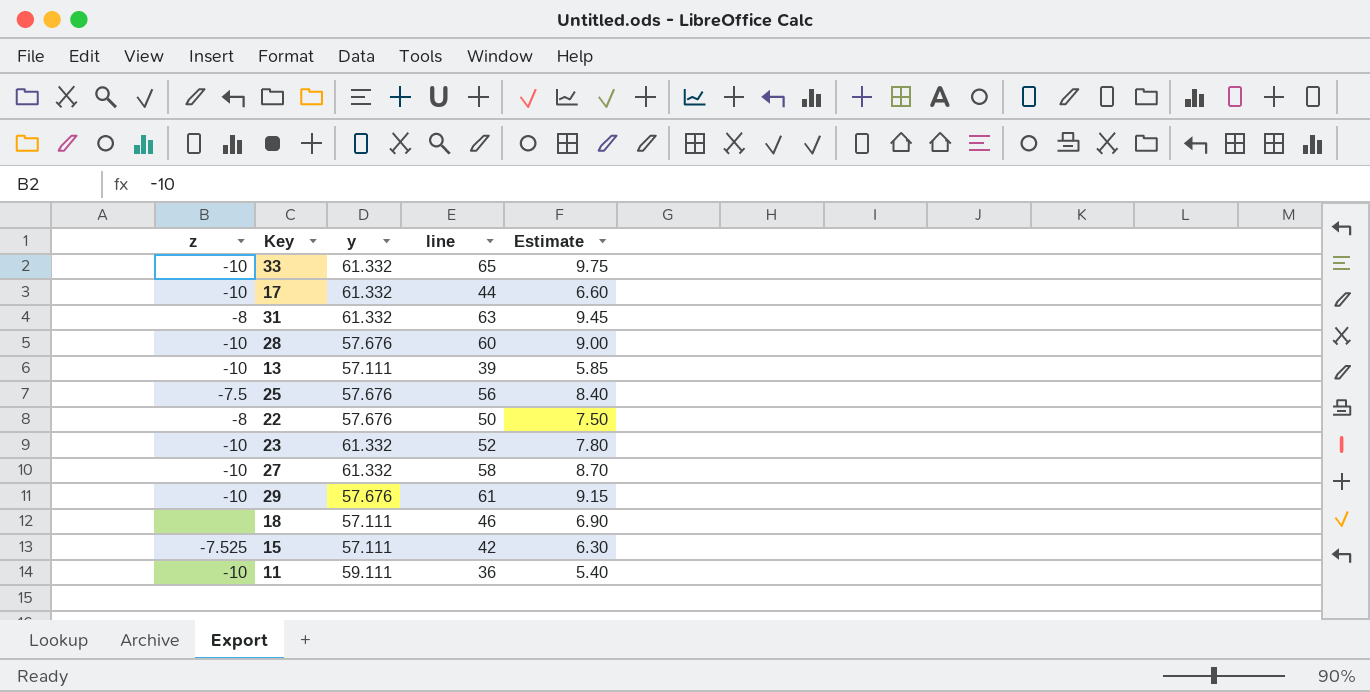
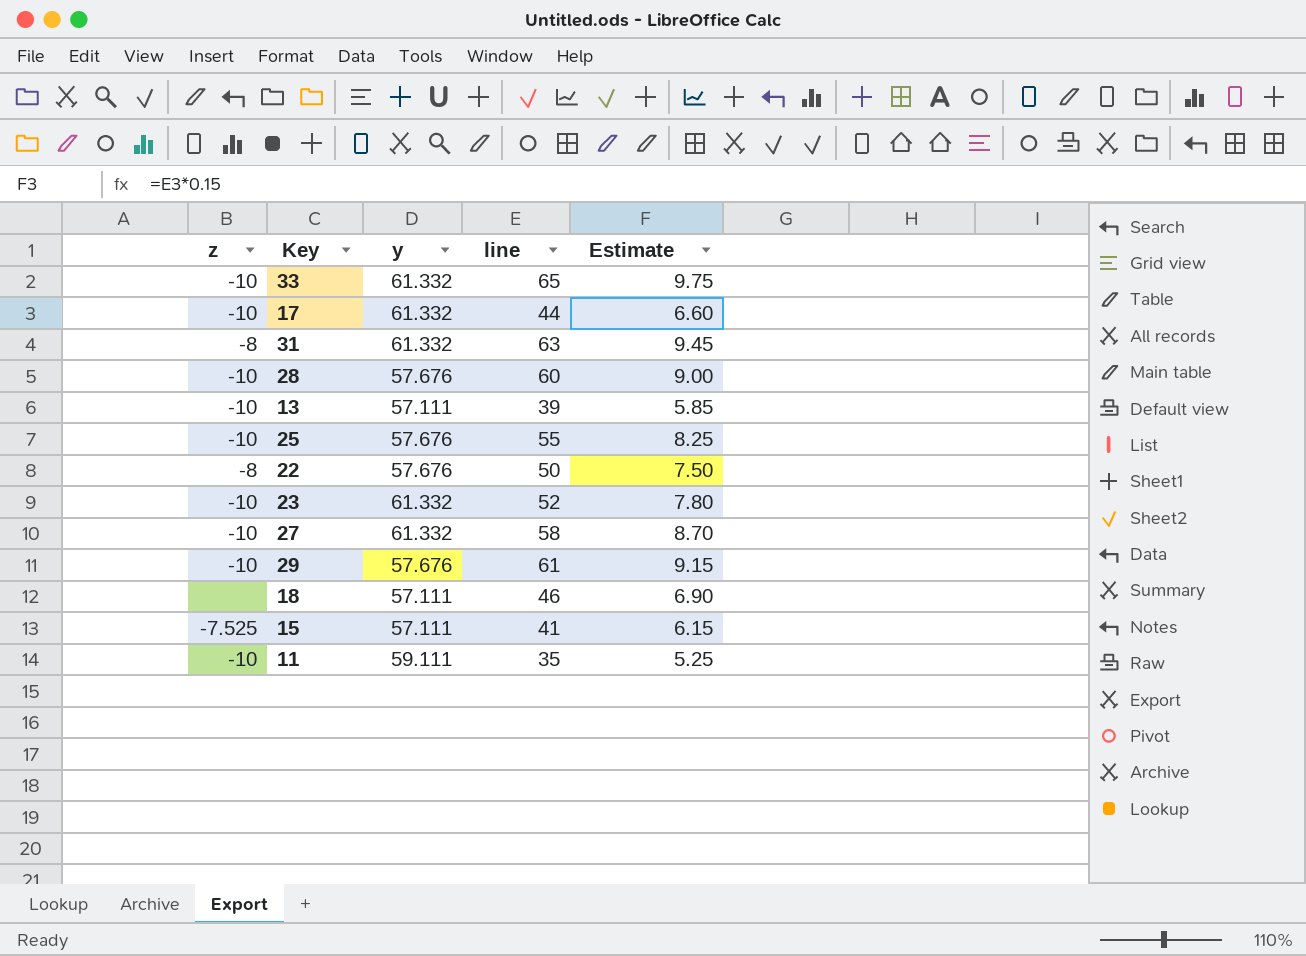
25 | z: -7.5 -> -10
25 | line: 56 -> 55
25 | Estimate: 8.40 -> 8.25
15 | line: 42 -> 41
15 | Estimate: 6.30 -> 6.15
11 | line: 36 -> 35
11 | Estimate: 5.40 -> 5.25

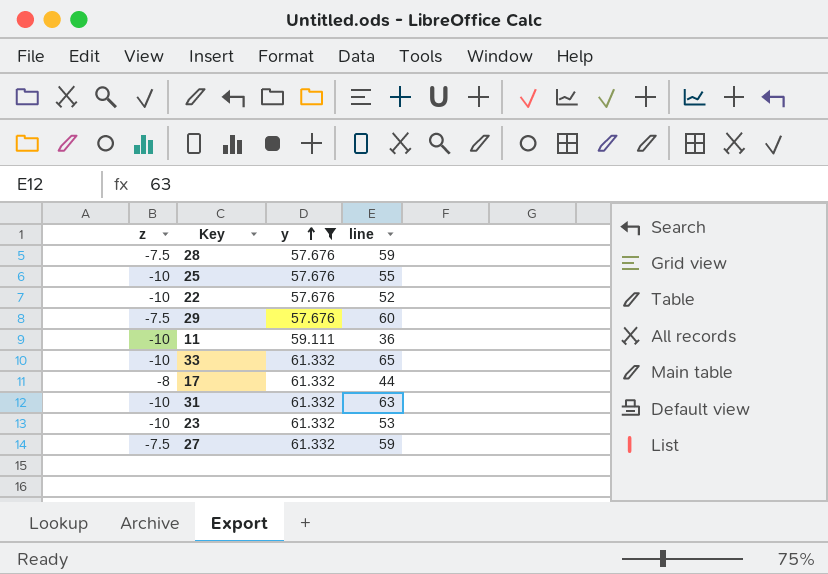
filter: none -> y != 57.111
row order: none -> y ascending
column Estimate | formula: [line] * 0.15 -> none
28 | z: -10 -> -7.5
28 | line: 60 -> 59
22 | z: -8 -> -10
22 | line: 50 -> 52
29 | z: -10 -> -7.5
29 | line: 61 -> 60
11 | line: 35 -> 36
17 | z: -10 -> -8
31 | z: -8 -> -10
23 | line: 52 -> 53
27 | z: -10 -> -7.5
27 | line: 58 -> 59

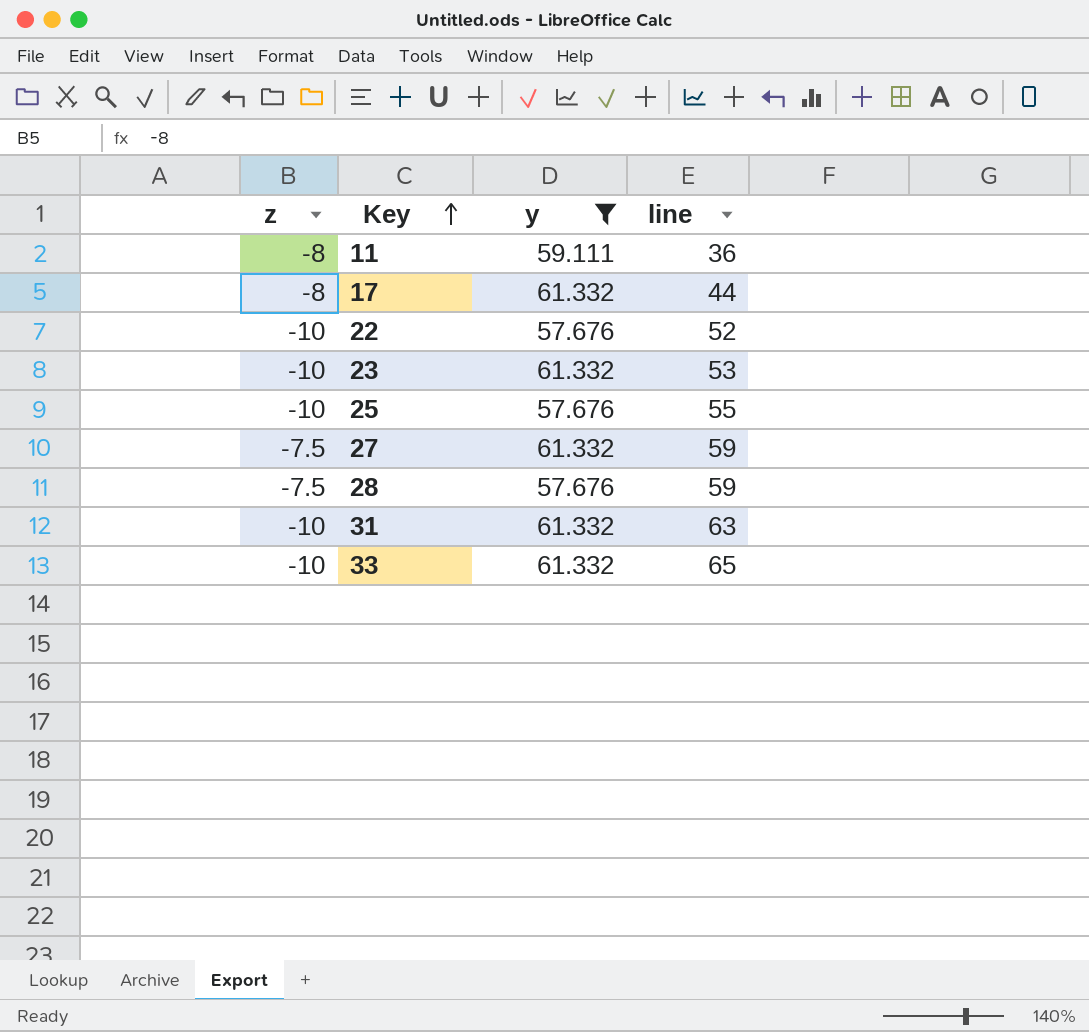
row order: y ascending -> Key ascending
row 29: -7.5 | 57.676 | 60 -> none
11 | z: -10 -> -8

